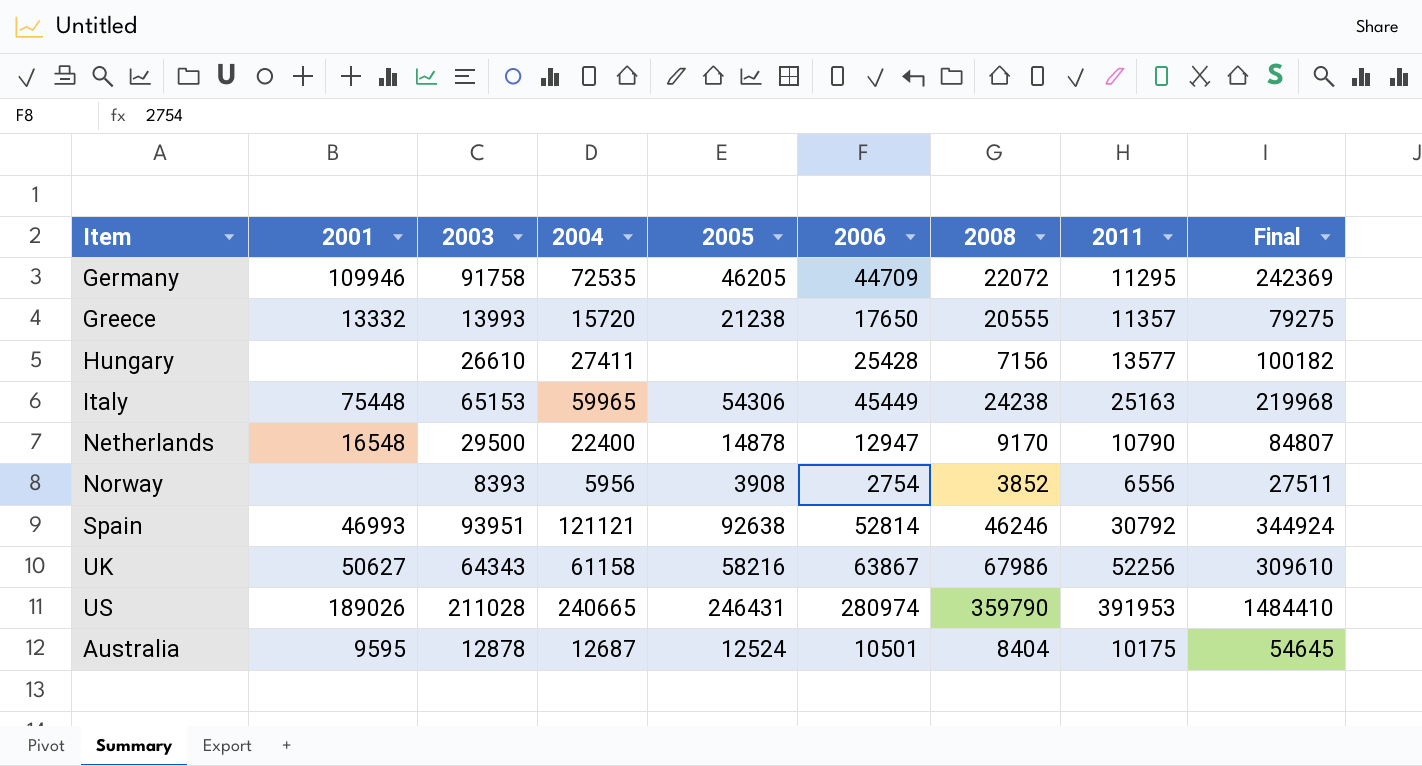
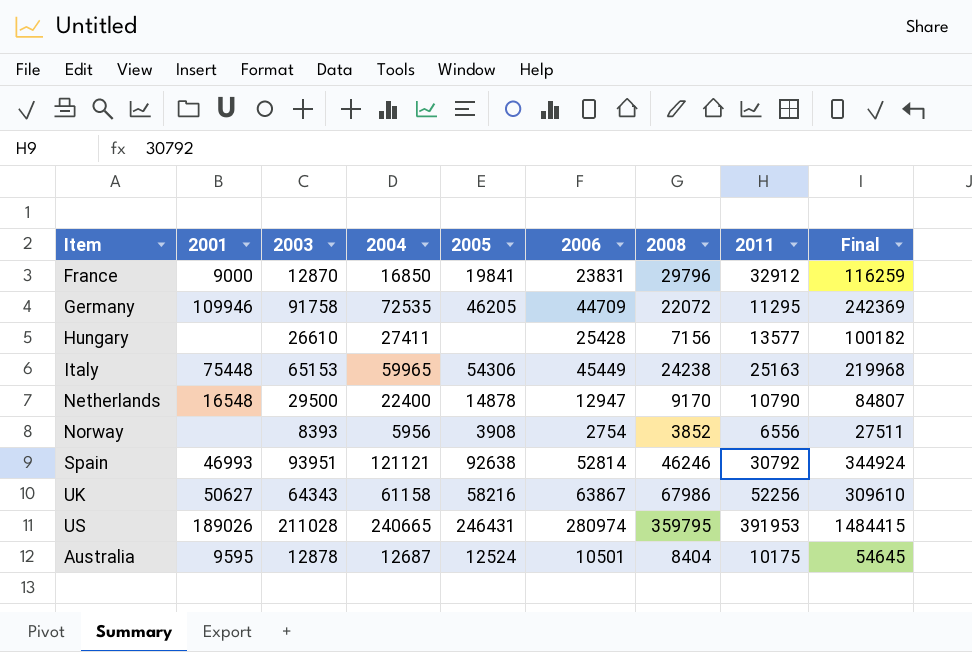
row Greece: 13332 | 13993 | 15720 | 21238 | 17650 | 20555 | 11357 | 79275 -> none
row France: none -> 9000 | 12870 | 16850 | 19841 | 23831 | 29796 | 32912 | 116259
US | 2008: 359790 -> 359795
US | Final: 1484410 -> 1484415

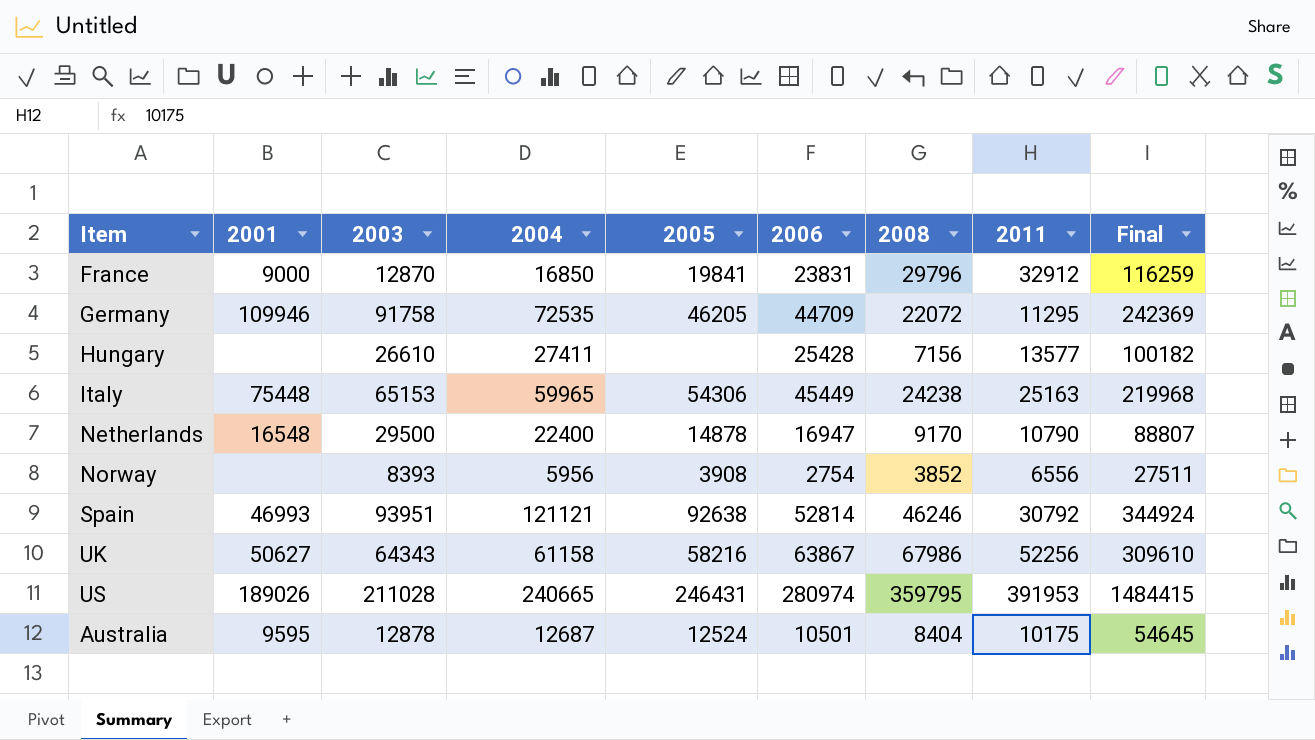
Netherlands | 2006: 12947 -> 16947
Netherlands | Final: 84807 -> 88807

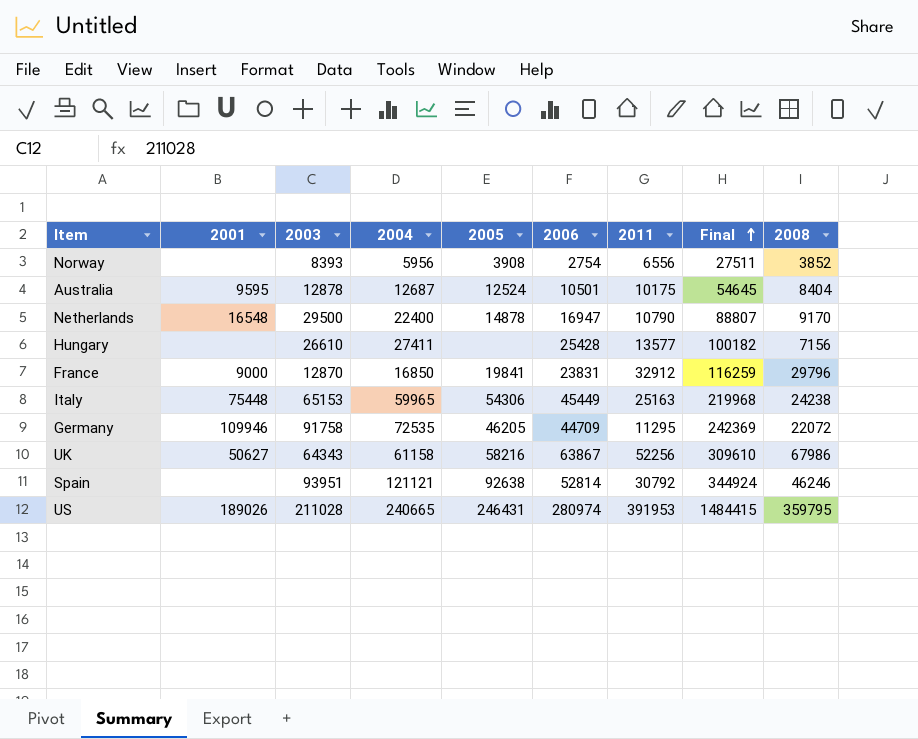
row order: none -> Final ascending
column 2008 | position: 7 -> 9
Spain | 2001: 46993 -> none

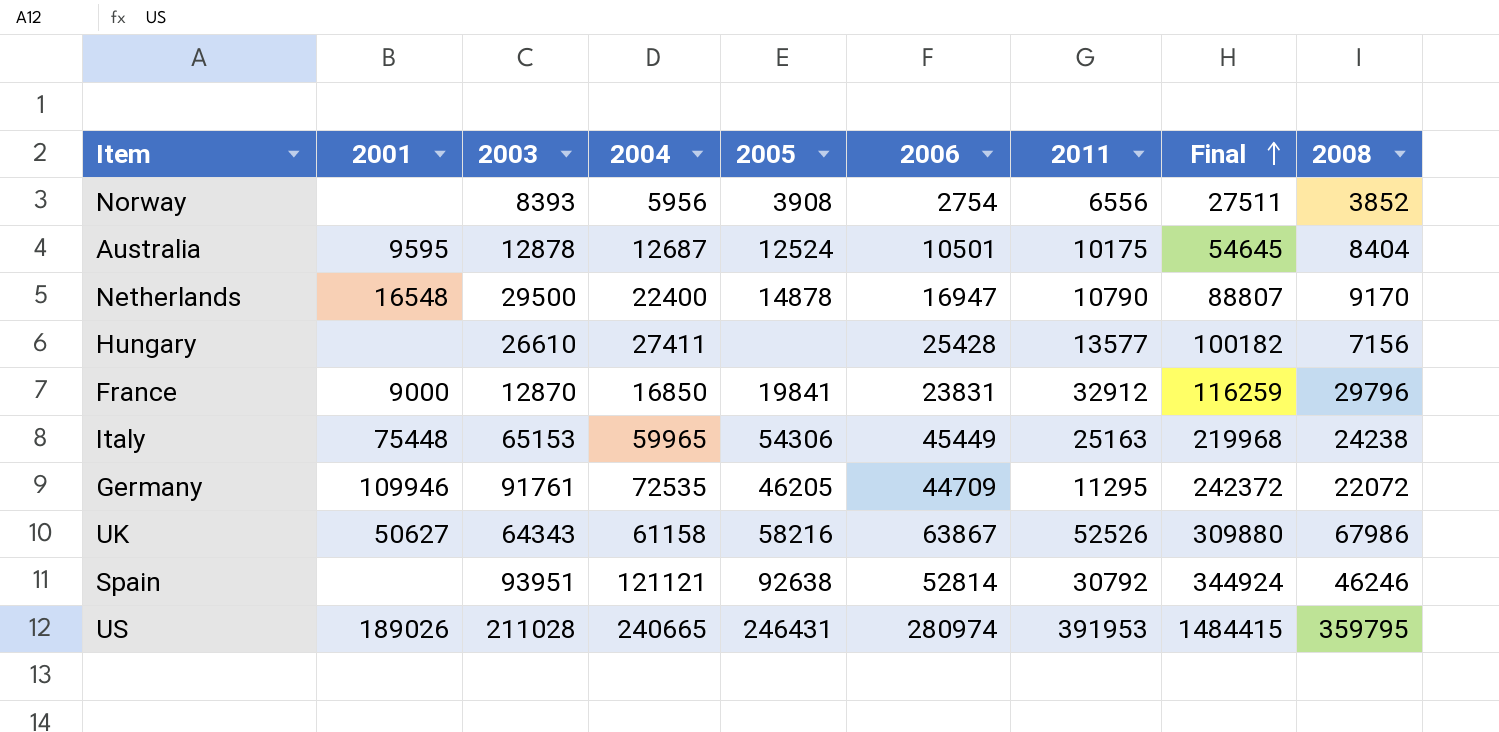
Germany | 2003: 91758 -> 91761
Germany | Final: 242369 -> 242372
UK | 2011: 52256 -> 52526
UK | Final: 309610 -> 309880

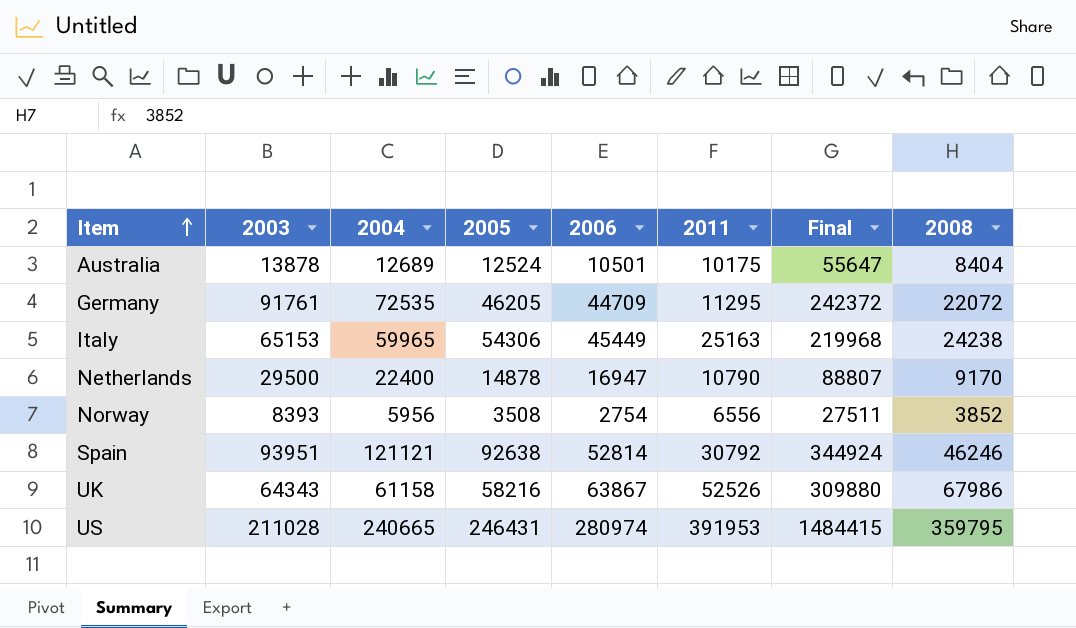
row order: Final ascending -> Item ascending
column 2001 | position: 2 -> none
row Hungary: none | 26610 | 27411 | none | 25428 | 13577 | 100182 | 7156 -> none
row France: 9000 | 12870 | 16850 | 19841 | 23831 | 32912 | 116259 | 29796 -> none
Australia | 2003: 12878 -> 13878
Australia | 2004: 12687 -> 12689
Australia | Final: 54645 -> 55647
Norway | 2005: 3908 -> 3508

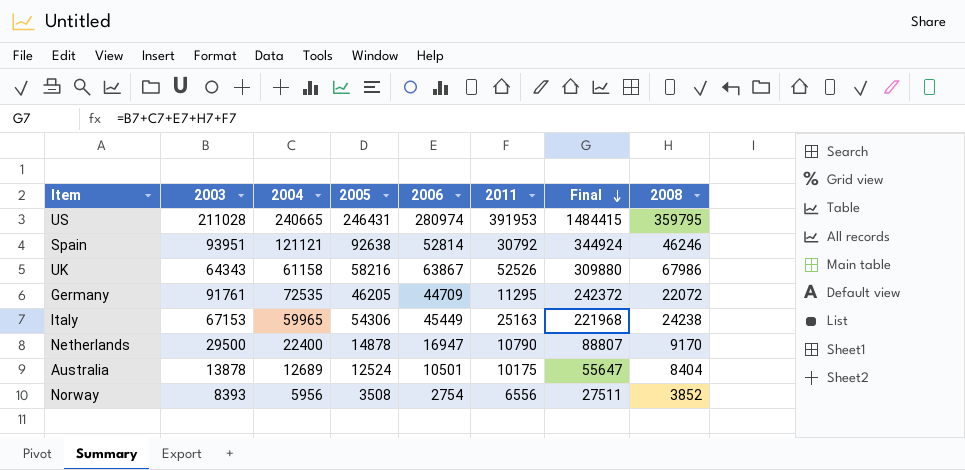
row order: Item ascending -> Final descending
Italy | 2003: 65153 -> 67153
Italy | Final: 219968 -> 221968

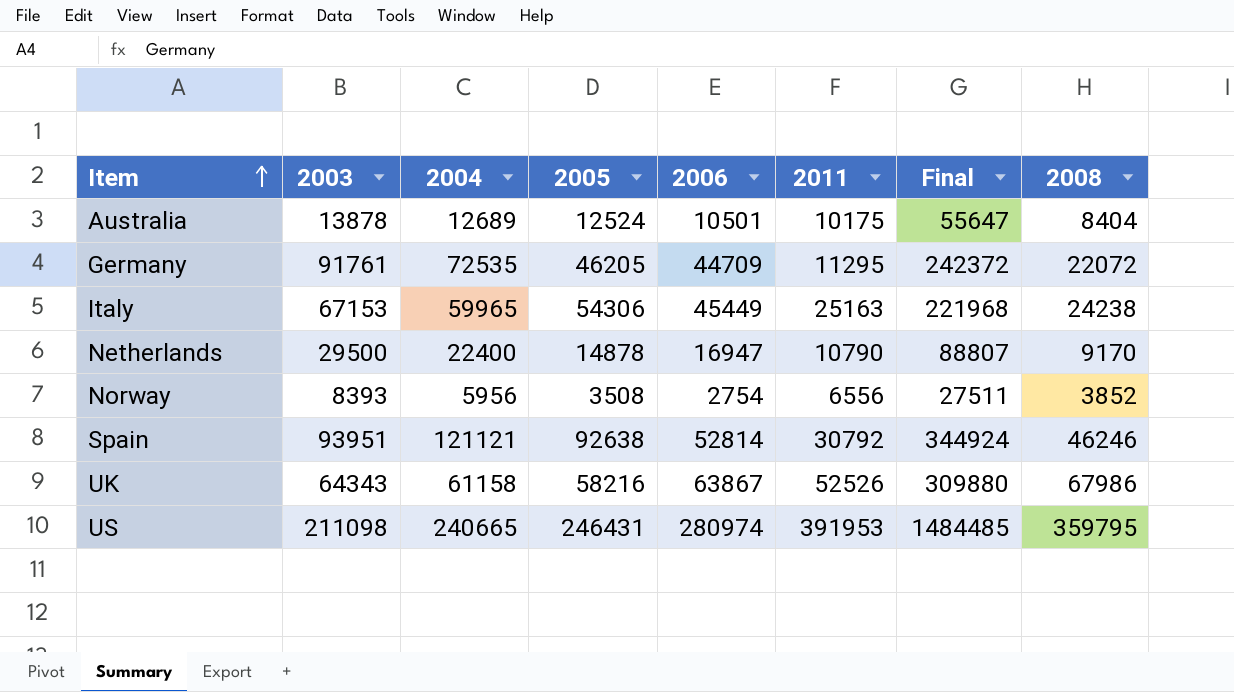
row order: Final descending -> Item ascending
US | 2003: 211028 -> 211098
US | Final: 1484415 -> 1484485

